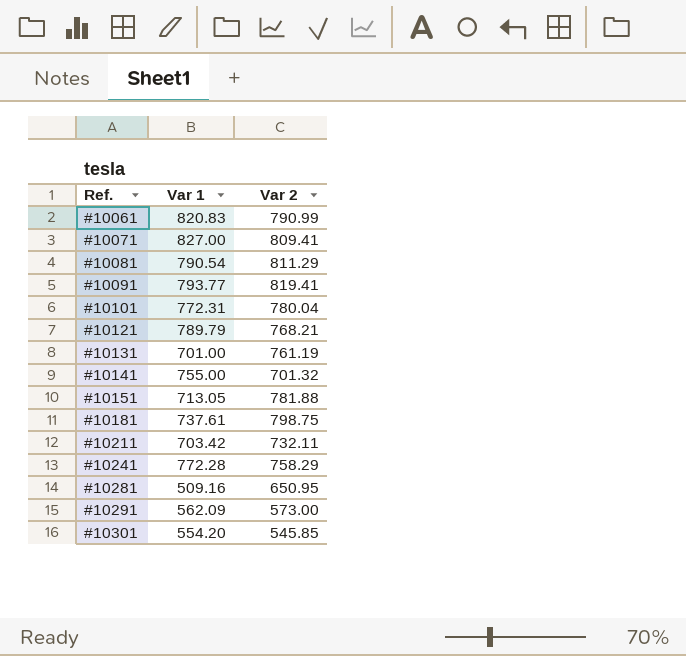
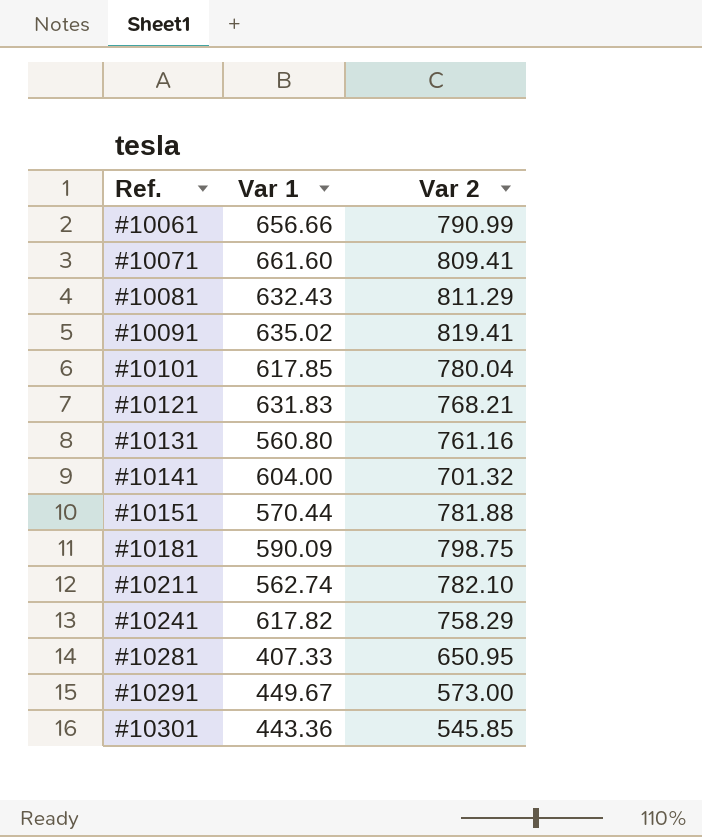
#10061 | Var 1: 820.83 -> 656.66
#10071 | Var 1: 827.00 -> 661.60
#10081 | Var 1: 790.54 -> 632.43
#10091 | Var 1: 793.77 -> 635.02
#10101 | Var 1: 772.31 -> 617.85
#10121 | Var 1: 789.79 -> 631.83
#10131 | Var 1: 701.00 -> 560.80
#10131 | Var 2: 761.19 -> 761.16
#10141 | Var 1: 755.00 -> 604.00
#10151 | Var 1: 713.05 -> 570.44
#10181 | Var 1: 737.61 -> 590.09
#10211 | Var 1: 703.42 -> 562.74
#10211 | Var 2: 732.11 -> 782.10
#10241 | Var 1: 772.28 -> 617.82
#10281 | Var 1: 509.16 -> 407.33
#10291 | Var 1: 562.09 -> 449.67
#10301 | Var 1: 554.20 -> 443.36

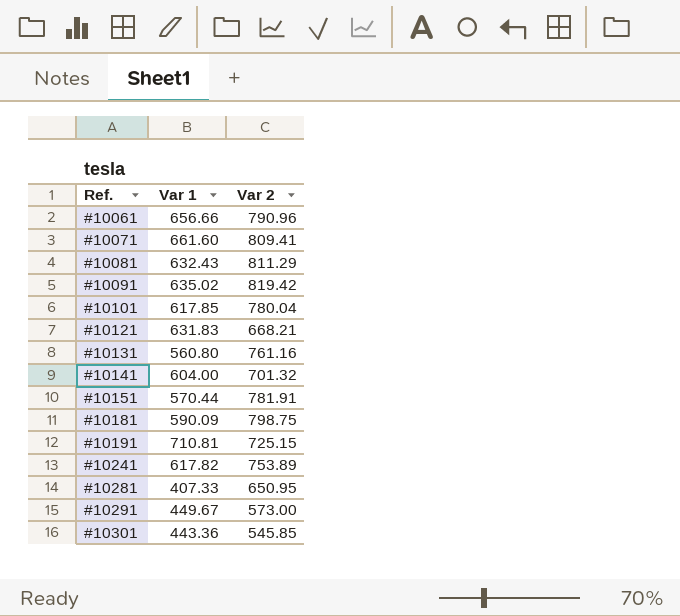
row #10211: 562.74 | 782.10 -> none
#10061 | Var 2: 790.99 -> 790.96
#10091 | Var 2: 819.41 -> 819.42
#10121 | Var 2: 768.21 -> 668.21
#10151 | Var 2: 781.88 -> 781.91
row #10191: none -> 710.81 | 725.15
#10241 | Var 2: 758.29 -> 753.89

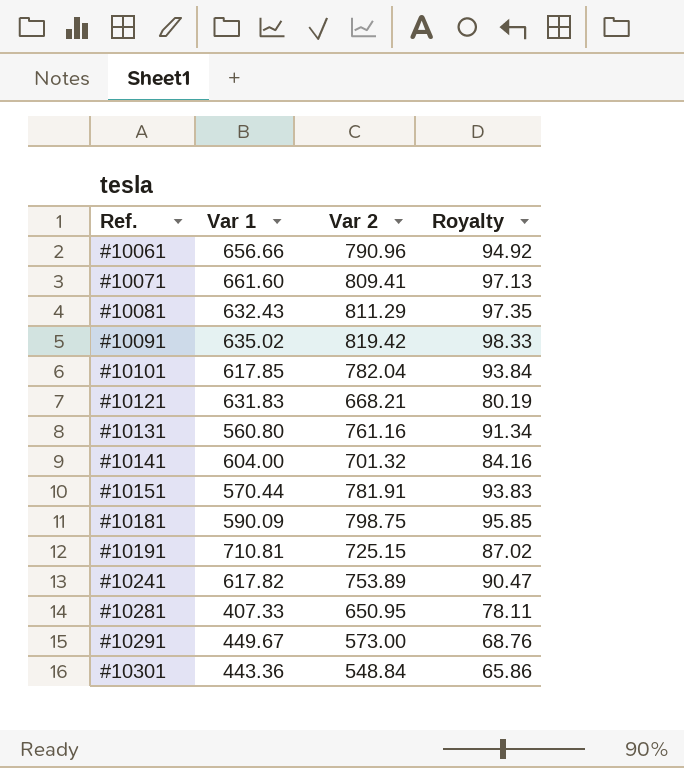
column Royalty | formula: none -> [Var 2] * 0.12
#10101 | Var 2: 780.04 -> 782.04
#10301 | Var 2: 545.85 -> 548.84

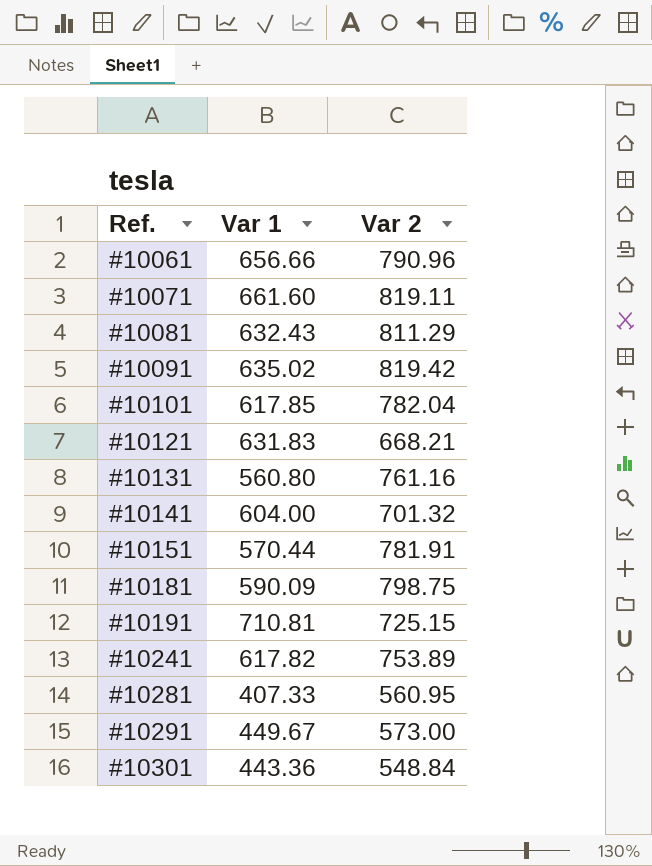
column Royalty | formula: [Var 2] * 0.12 -> none
#10071 | Var 2: 809.41 -> 819.11
#10281 | Var 2: 650.95 -> 560.95

